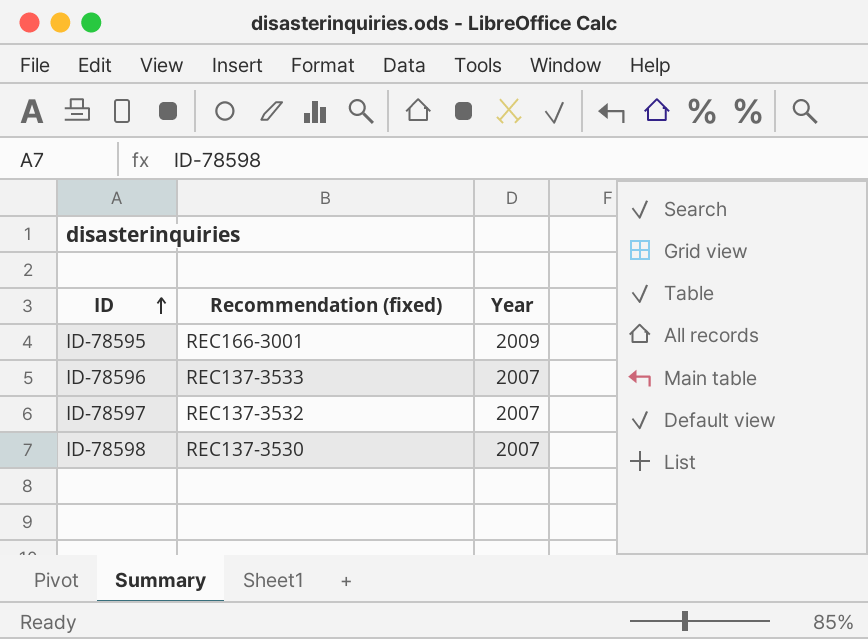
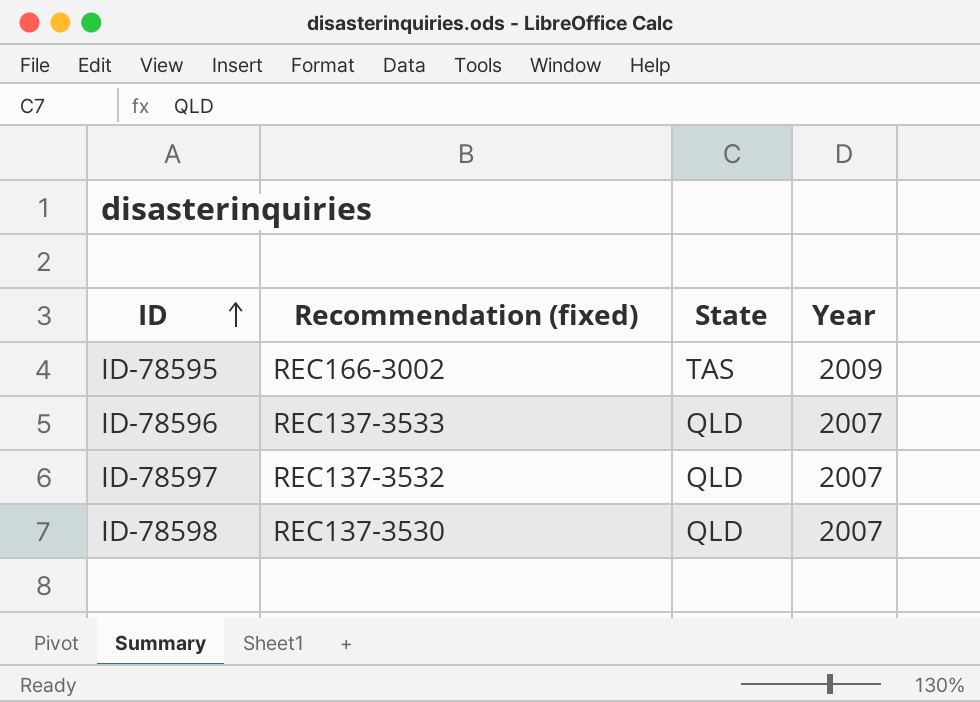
column State | position: none -> 3
ID-78595 | Recommendation (fixed): REC166-3001 -> REC166-3002

